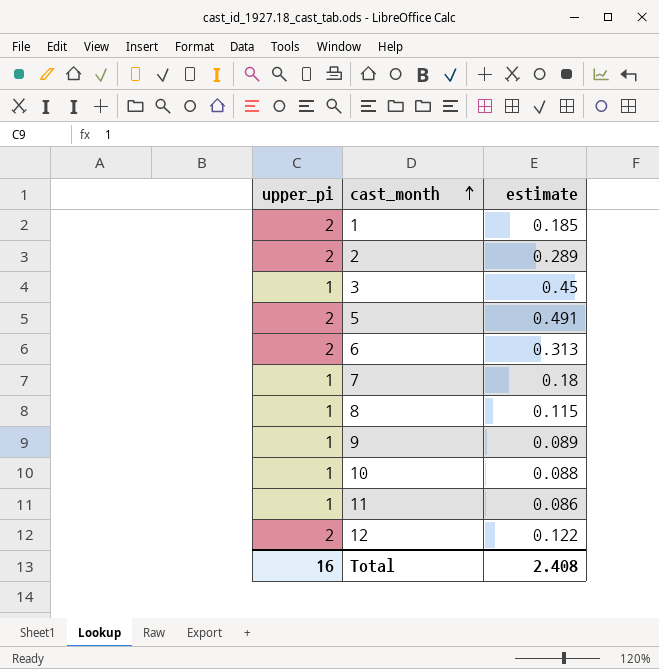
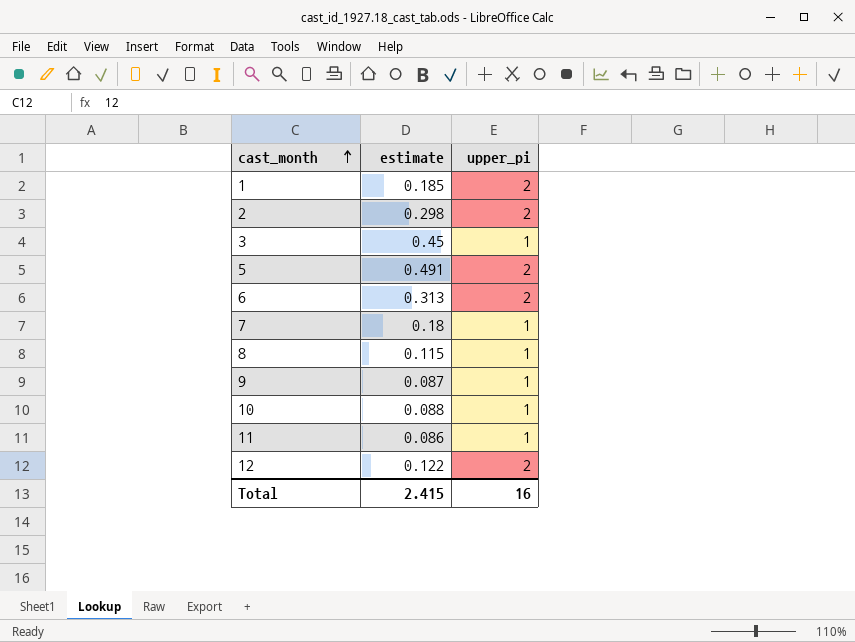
column upper_pi | position: 1 -> 3
2 | estimate: 0.289 -> 0.298
9 | estimate: 0.089 -> 0.087
Total | estimate: 2.408 -> 2.415

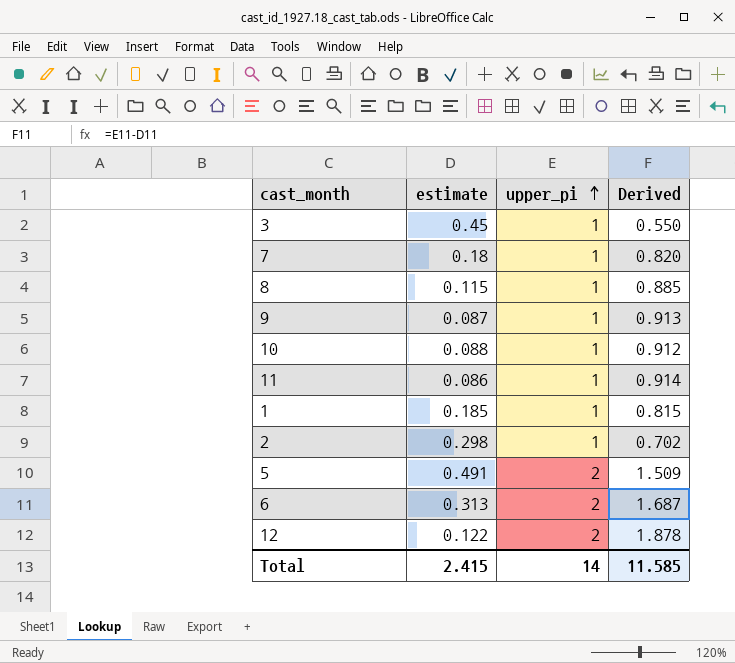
row order: cast_month ascending -> upper_pi ascending
column Derived | formula: none -> [upper_pi] - [estimate]
1 | upper_pi: 2 -> 1
2 | upper_pi: 2 -> 1
Total | upper_pi: 16 -> 14

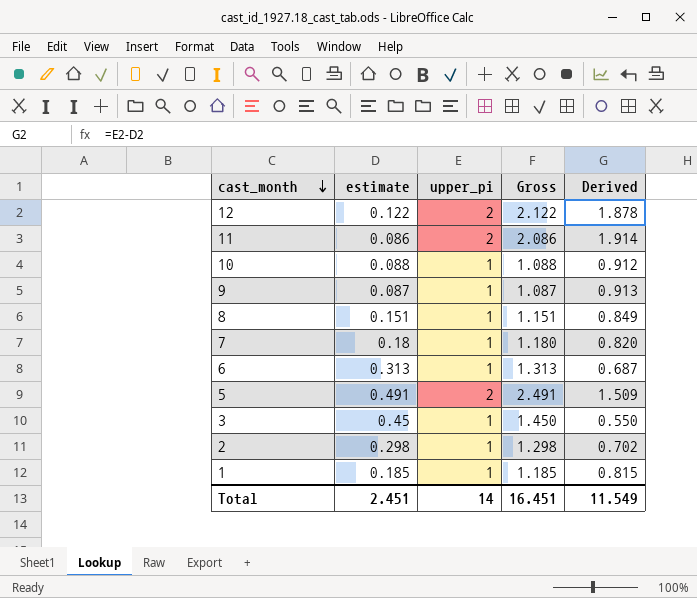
row order: upper_pi ascending -> cast_month descending
column Gross | formula: none -> [estimate] + [upper_pi]
11 | upper_pi: 1 -> 2
11 | Derived: 0.914 -> 1.914
8 | estimate: 0.115 -> 0.151
8 | Derived: 0.885 -> 0.849
6 | upper_pi: 2 -> 1
6 | Derived: 1.687 -> 0.687
Total | estimate: 2.415 -> 2.451
Total | Derived: 11.585 -> 11.549

